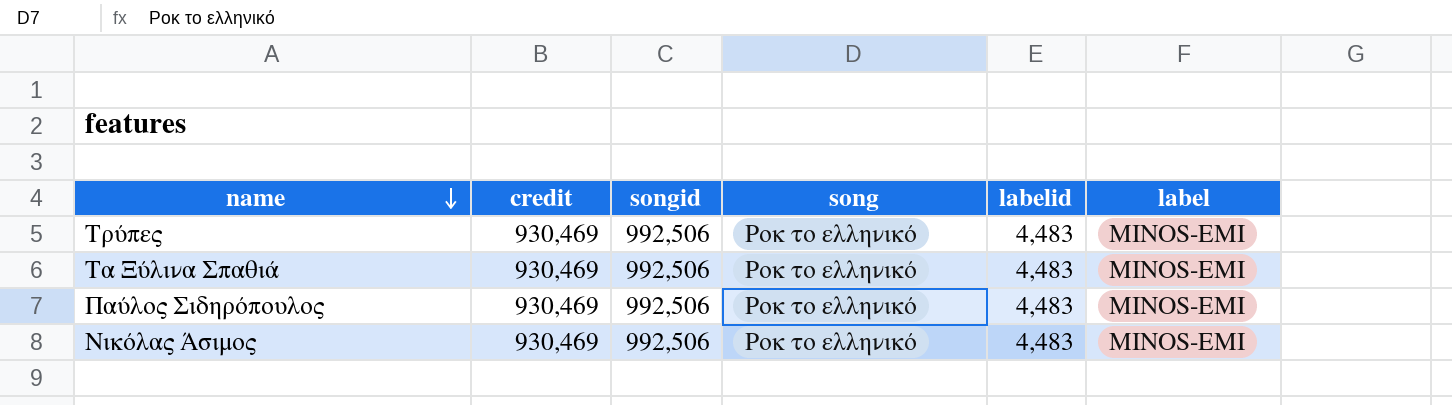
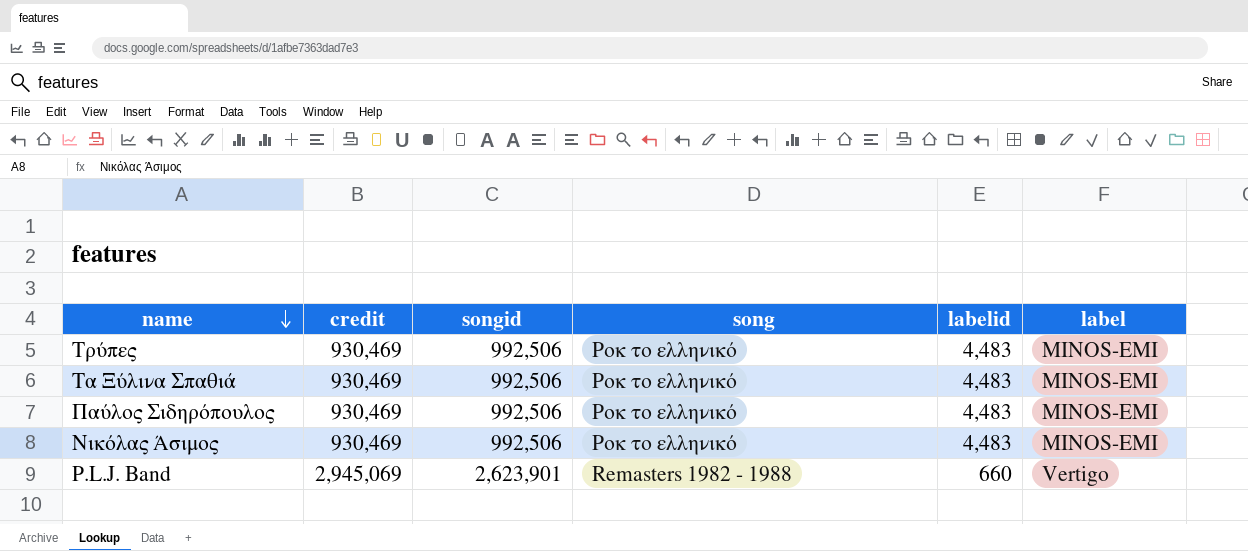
row P.L.J. Band: none -> 2,945,069 | 2,623,901 | Remasters 1982 - 1988 | 660 | Vertigo

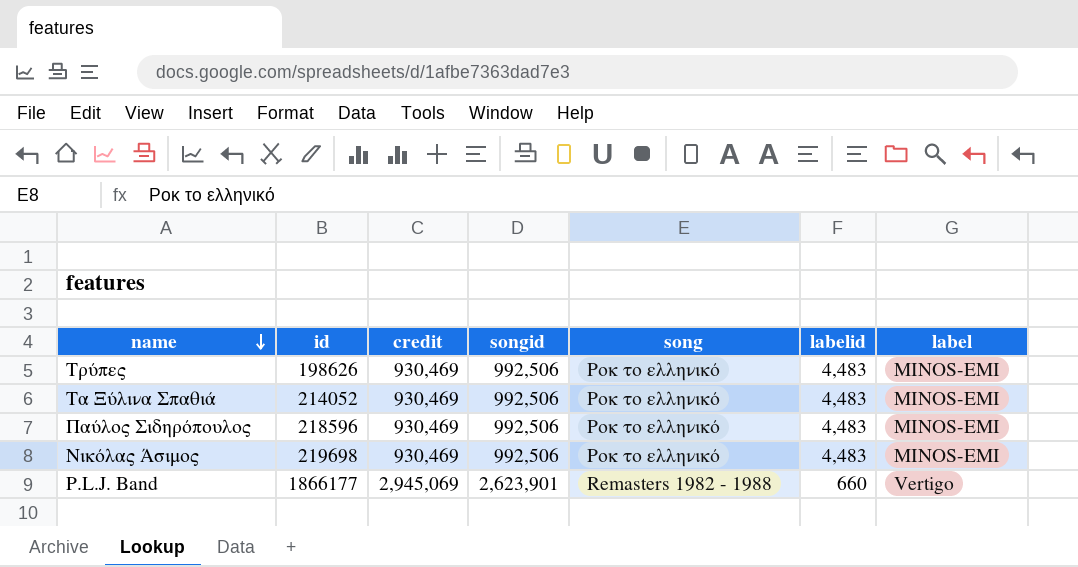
column id | position: none -> 2

